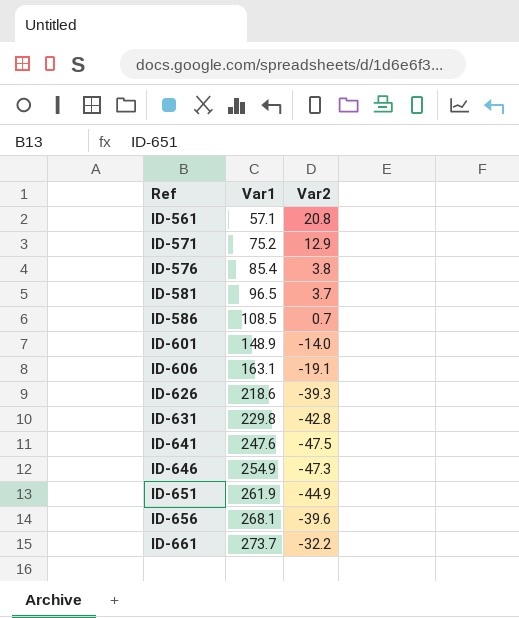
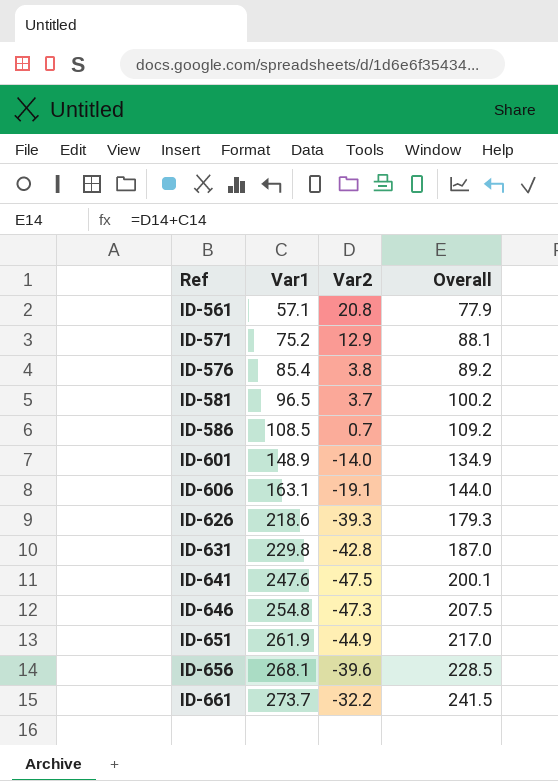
column Overall | formula: none -> [Var1] + [Var2]
ID-646 | Var1: 254.9 -> 254.8

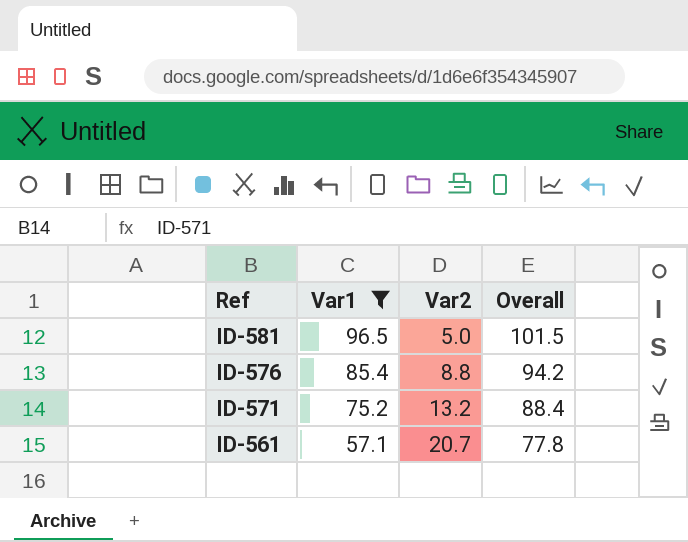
filter: none -> Var1 <= 96.5
row order: Ref ascending -> Ref descending
ID-581 | Var2: 3.7 -> 5.0
ID-581 | Overall: 100.2 -> 101.5
ID-576 | Var2: 3.8 -> 8.8
ID-576 | Overall: 89.2 -> 94.2
ID-571 | Var2: 12.9 -> 13.2
ID-571 | Overall: 88.1 -> 88.4
ID-561 | Var2: 20.8 -> 20.7
ID-561 | Overall: 77.9 -> 77.8

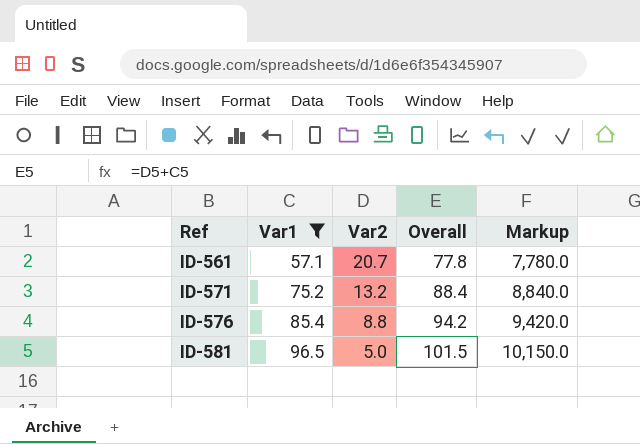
row order: Ref descending -> Ref ascending
column Markup | formula: none -> [Overall] * 100

